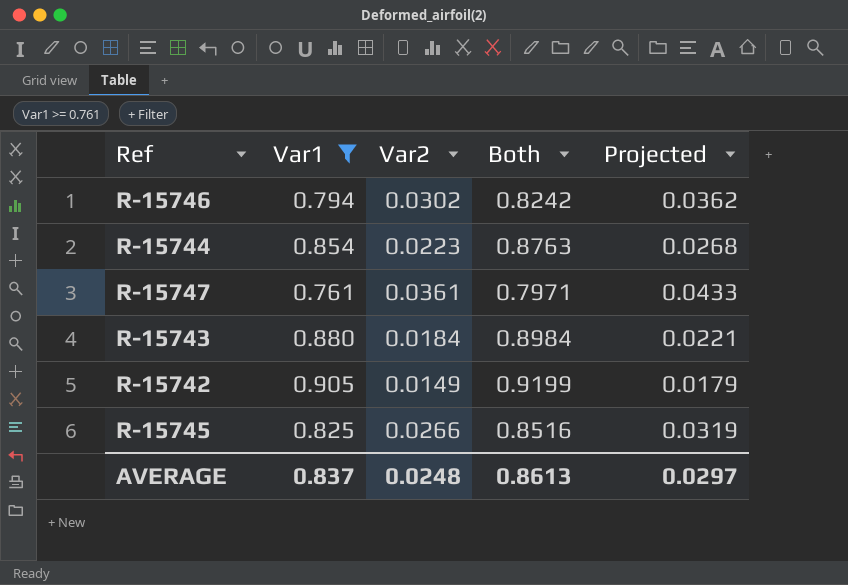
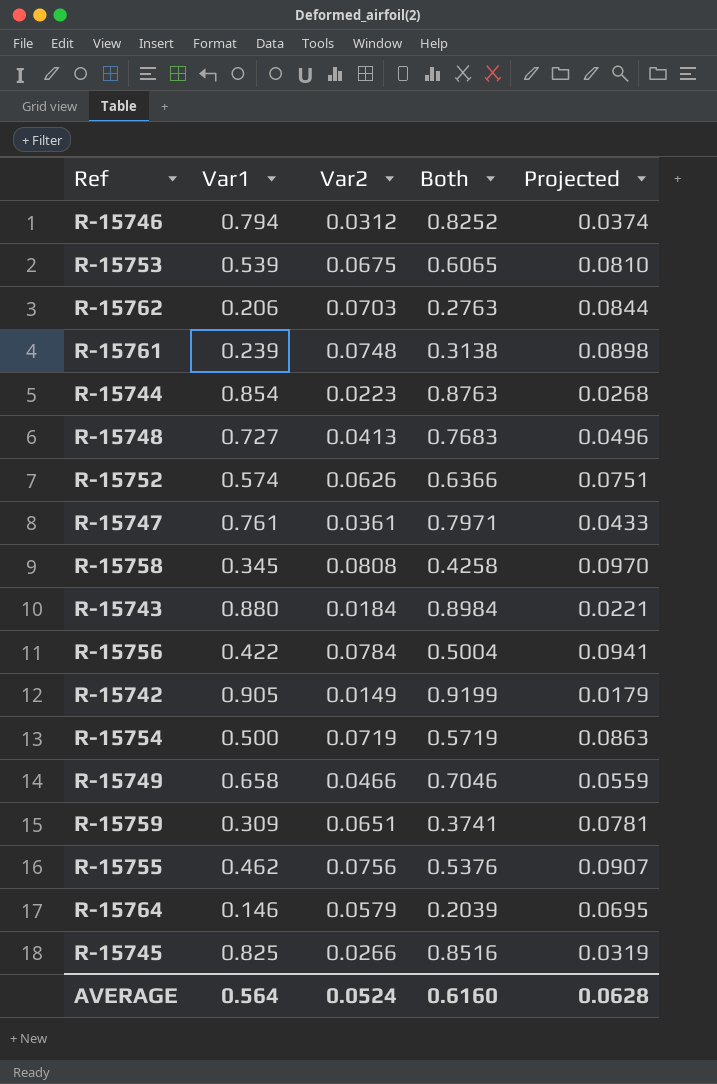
filter: Var1 >= 0.761 -> none
R-15746 | Var2: 0.0302 -> 0.0312
R-15746 | Both: 0.8242 -> 0.8252
R-15746 | Projected: 0.0362 -> 0.0374
AVERAGE | Var1: 0.837 -> 0.564
AVERAGE | Var2: 0.0248 -> 0.0524
AVERAGE | Both: 0.8613 -> 0.6160
AVERAGE | Projected: 0.0297 -> 0.0628

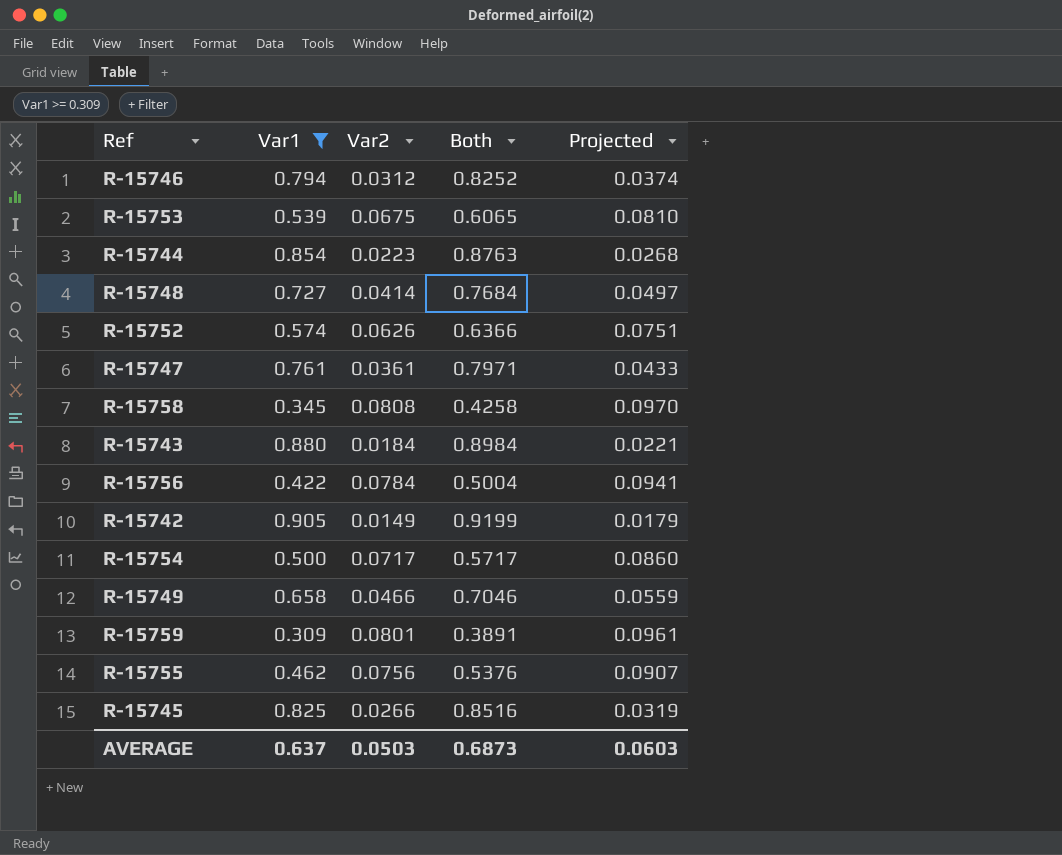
filter: none -> Var1 >= 0.309
R-15748 | Var2: 0.0413 -> 0.0414
R-15748 | Both: 0.7683 -> 0.7684
R-15748 | Projected: 0.0496 -> 0.0497
R-15754 | Var2: 0.0719 -> 0.0717
R-15754 | Both: 0.5719 -> 0.5717
R-15754 | Projected: 0.0863 -> 0.0860
R-15759 | Var2: 0.0651 -> 0.0801
R-15759 | Both: 0.3741 -> 0.3891
R-15759 | Projected: 0.0781 -> 0.0961
AVERAGE | Var1: 0.564 -> 0.637
AVERAGE | Var2: 0.0524 -> 0.0503
AVERAGE | Both: 0.6160 -> 0.6873
AVERAGE | Projected: 0.0628 -> 0.0603

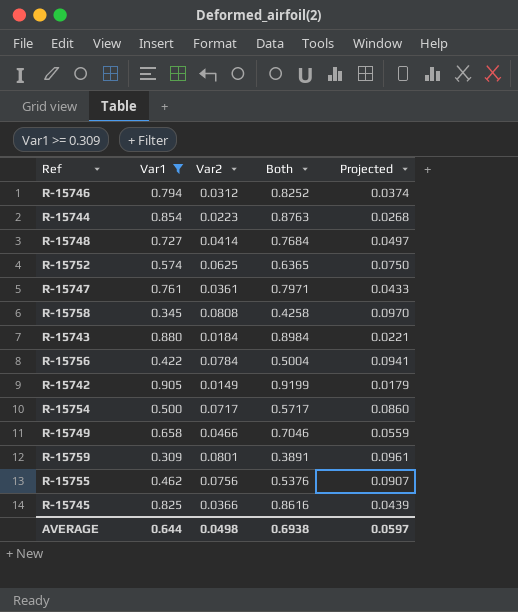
row R-15753: 0.539 | 0.0675 | 0.6065 | 0.0810 -> none
R-15752 | Var2: 0.0626 -> 0.0625
R-15752 | Both: 0.6366 -> 0.6365
R-15752 | Projected: 0.0751 -> 0.0750
R-15745 | Var2: 0.0266 -> 0.0366
R-15745 | Both: 0.8516 -> 0.8616
R-15745 | Projected: 0.0319 -> 0.0439
AVERAGE | Var1: 0.637 -> 0.644
AVERAGE | Var2: 0.0503 -> 0.0498
AVERAGE | Both: 0.6873 -> 0.6938
AVERAGE | Projected: 0.0603 -> 0.0597

